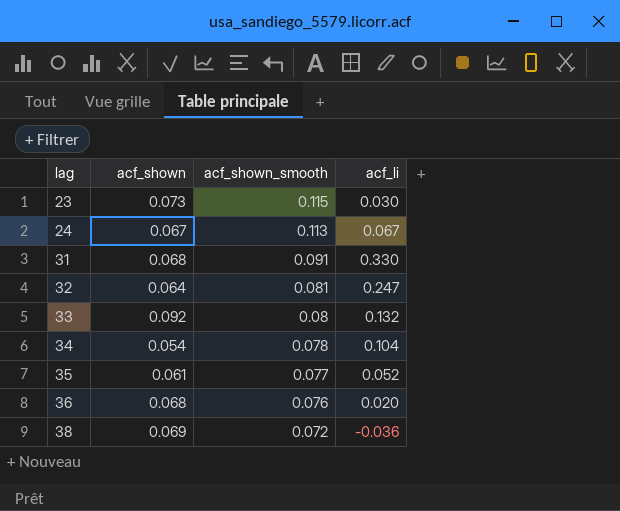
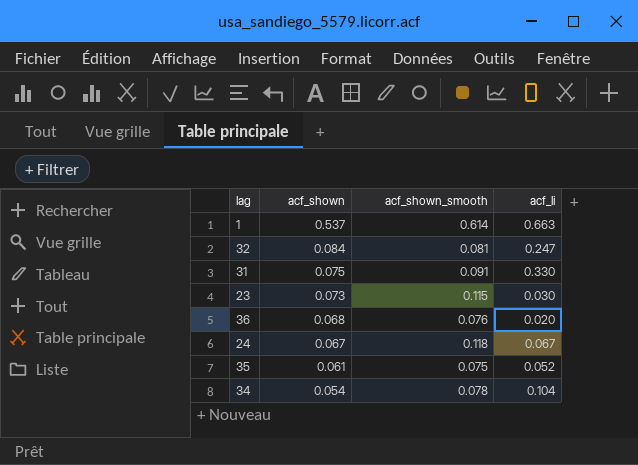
row order: lag ascending -> acf_shown descending
row 33: 0.092 | 0.08 | 0.132 -> none
row 38: 0.069 | 0.072 | -0.036 -> none
row 1: none -> 0.537 | 0.614 | 0.663
32 | acf_shown: 0.064 -> 0.084
31 | acf_shown: 0.068 -> 0.075
24 | acf_shown_smooth: 0.113 -> 0.118
35 | acf_shown_smooth: 0.077 -> 0.075

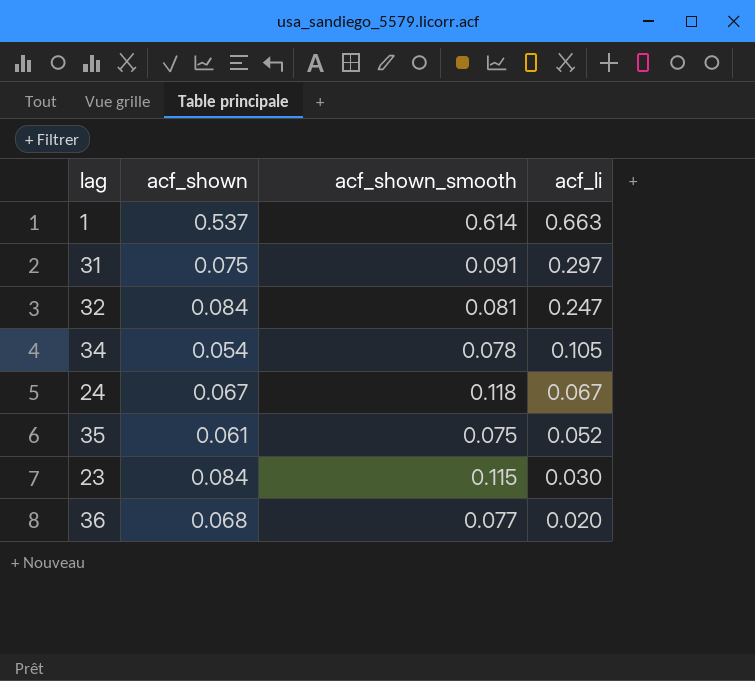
row order: acf_shown descending -> acf_li descending
31 | acf_li: 0.330 -> 0.297
34 | acf_li: 0.104 -> 0.105
23 | acf_shown: 0.073 -> 0.084
36 | acf_shown_smooth: 0.076 -> 0.077

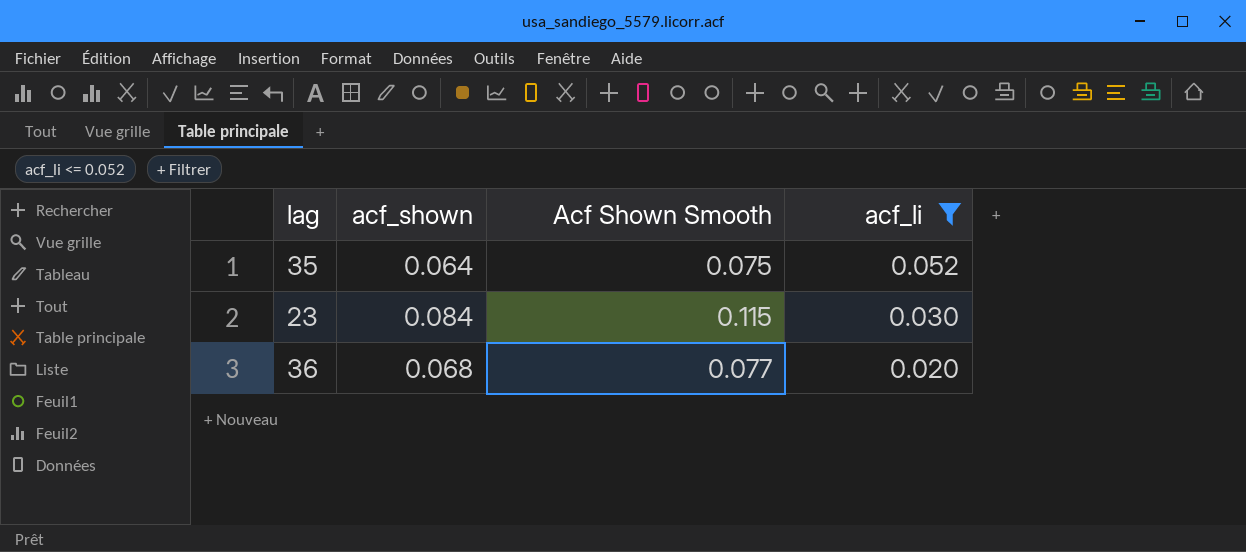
filter: none -> acf_li <= 0.052
column name: acf_shown_smooth -> Acf Shown Smooth
35 | acf_shown: 0.061 -> 0.064

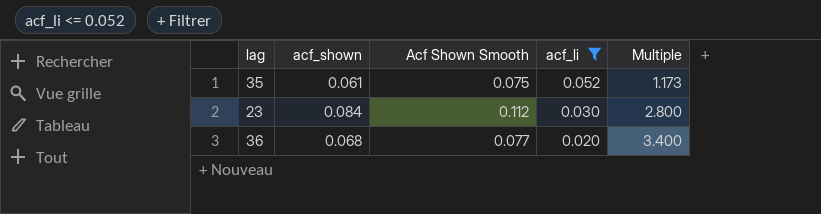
column Multiple | formula: none -> [acf_shown] / [acf_li]
35 | acf_shown: 0.064 -> 0.061
23 | Acf Shown Smooth: 0.115 -> 0.112

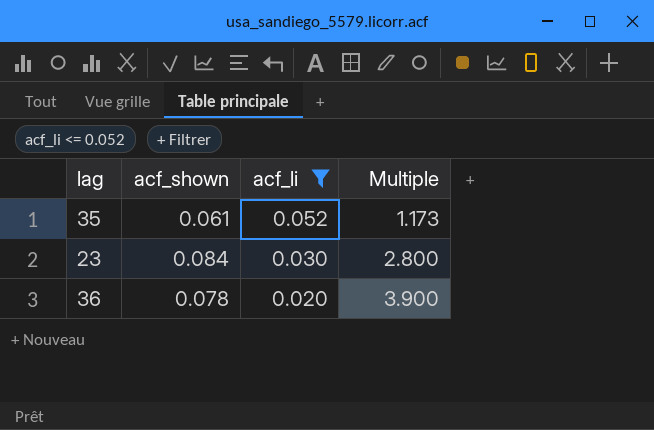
column Acf Shown Smooth | position: 3 -> none
36 | acf_shown: 0.068 -> 0.078
36 | Multiple: 3.400 -> 3.900

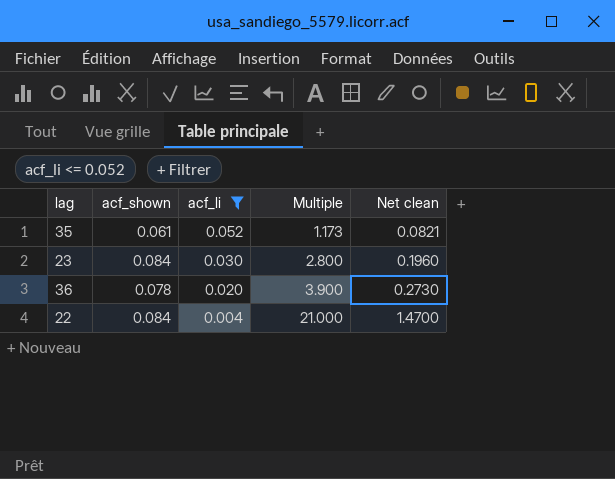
column Net clean | formula: none -> [Multiple] * 0.07
row 22: none -> 0.084 | 0.004 | 21.000 | 1.4700

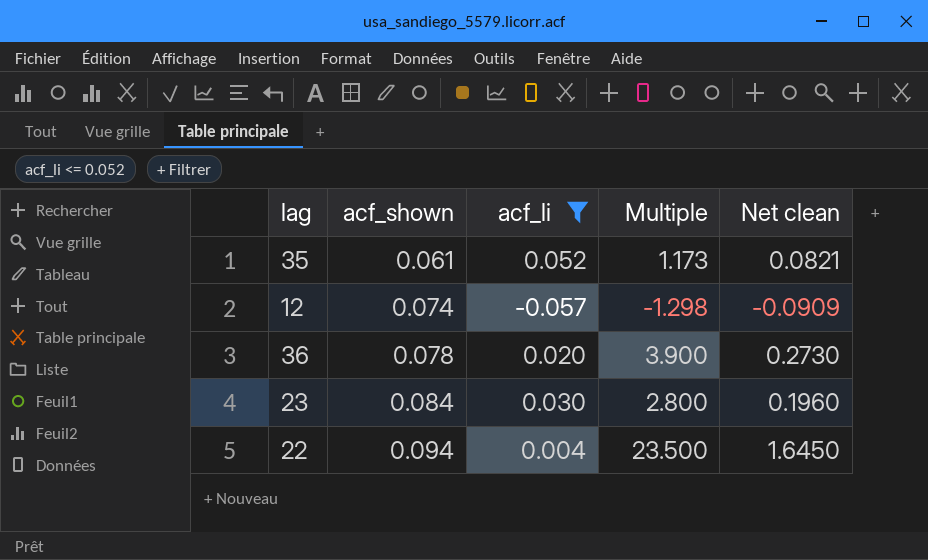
row order: acf_li descending -> acf_shown ascending
row 12: none -> 0.074 | -0.057 | -1.298 | -0.0909
22 | acf_shown: 0.084 -> 0.094
22 | Multiple: 21.000 -> 23.500
22 | Net clean: 1.4700 -> 1.6450

